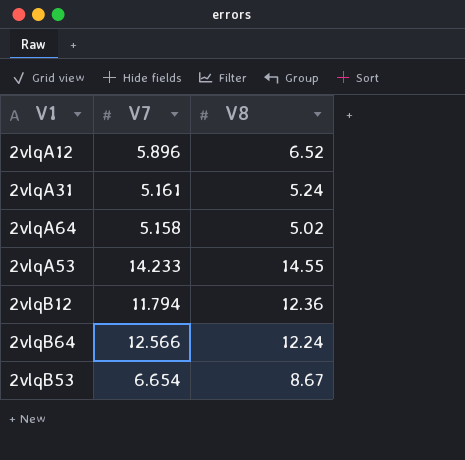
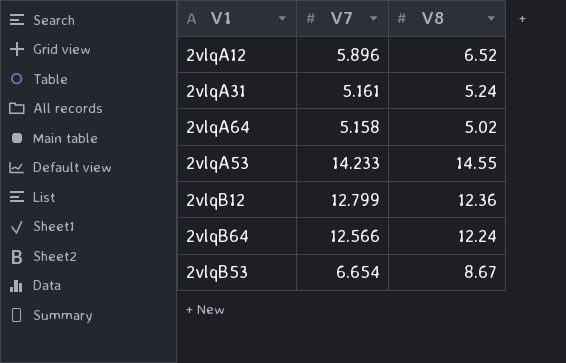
2vlqB12 | V7: 11.794 -> 12.799

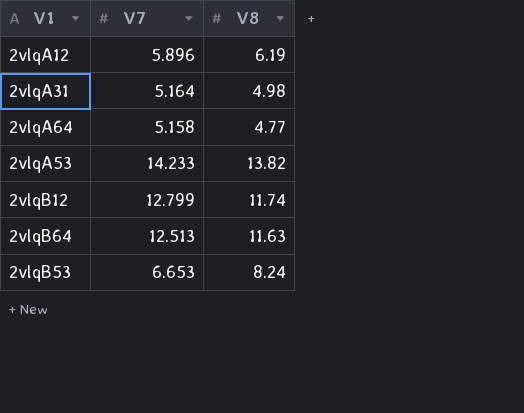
2vlqA12 | V8: 6.52 -> 6.19
2vlqA31 | V7: 5.161 -> 5.164
2vlqA31 | V8: 5.24 -> 4.98
2vlqA64 | V8: 5.02 -> 4.77
2vlqA53 | V8: 14.55 -> 13.82
2vlqB12 | V8: 12.36 -> 11.74
2vlqB64 | V7: 12.566 -> 12.513
2vlqB64 | V8: 12.24 -> 11.63
2vlqB53 | V7: 6.654 -> 6.653
2vlqB53 | V8: 8.67 -> 8.24

